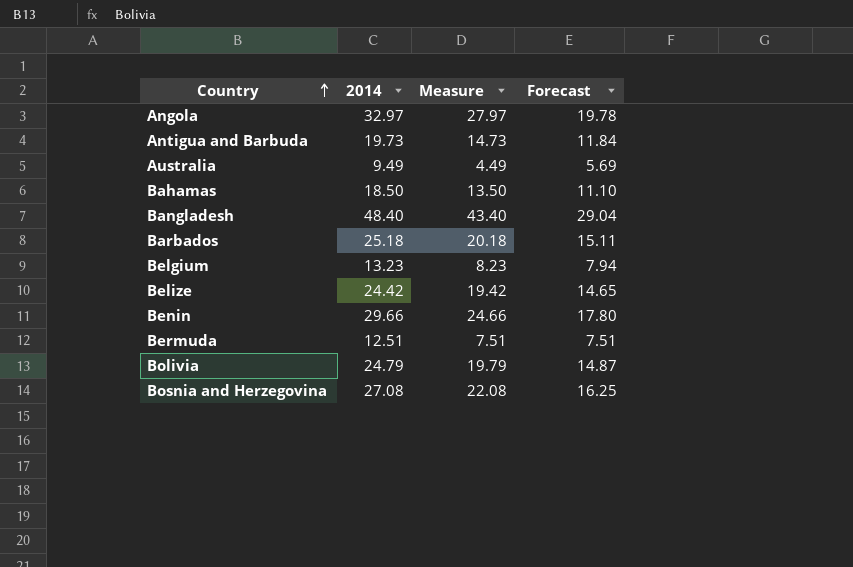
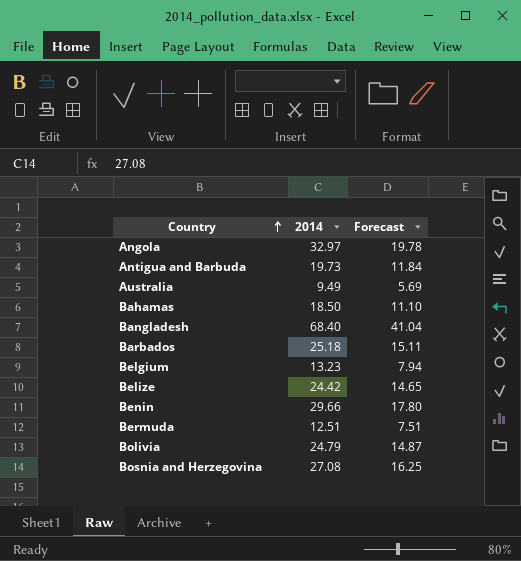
column Measure | formula: [2014] - 5 -> none
Bangladesh | 2014: 48.40 -> 68.40
Bangladesh | Forecast: 29.04 -> 41.04

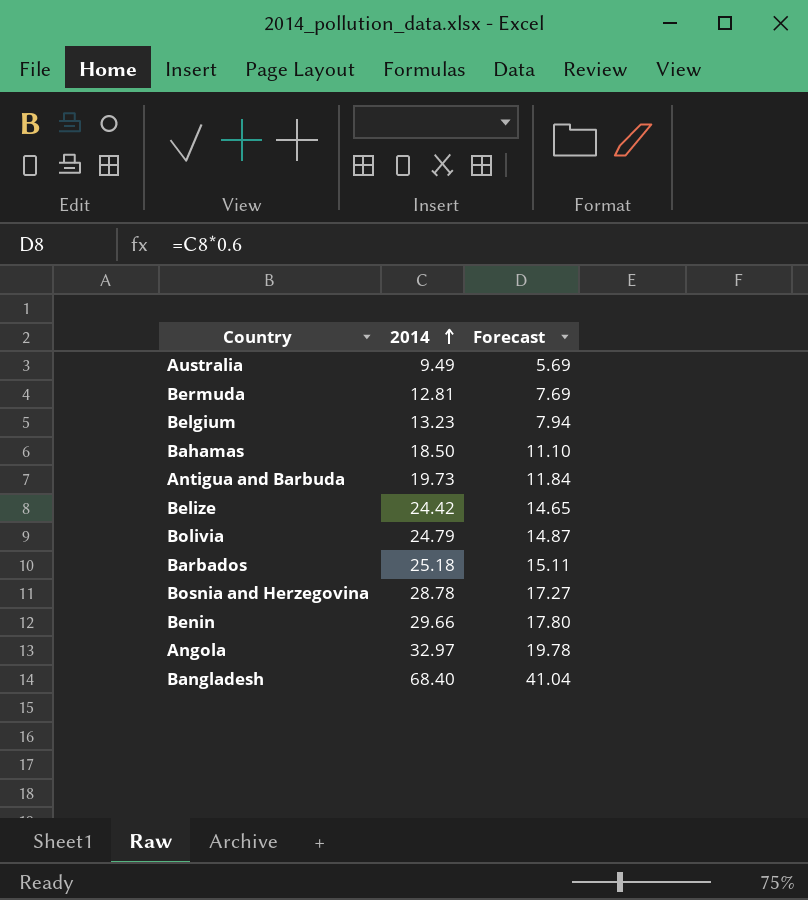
row order: Country ascending -> 2014 ascending
Bermuda | 2014: 12.51 -> 12.81
Bermuda | Forecast: 7.51 -> 7.69
Bosnia and Herzegovina | 2014: 27.08 -> 28.78
Bosnia and Herzegovina | Forecast: 16.25 -> 17.27

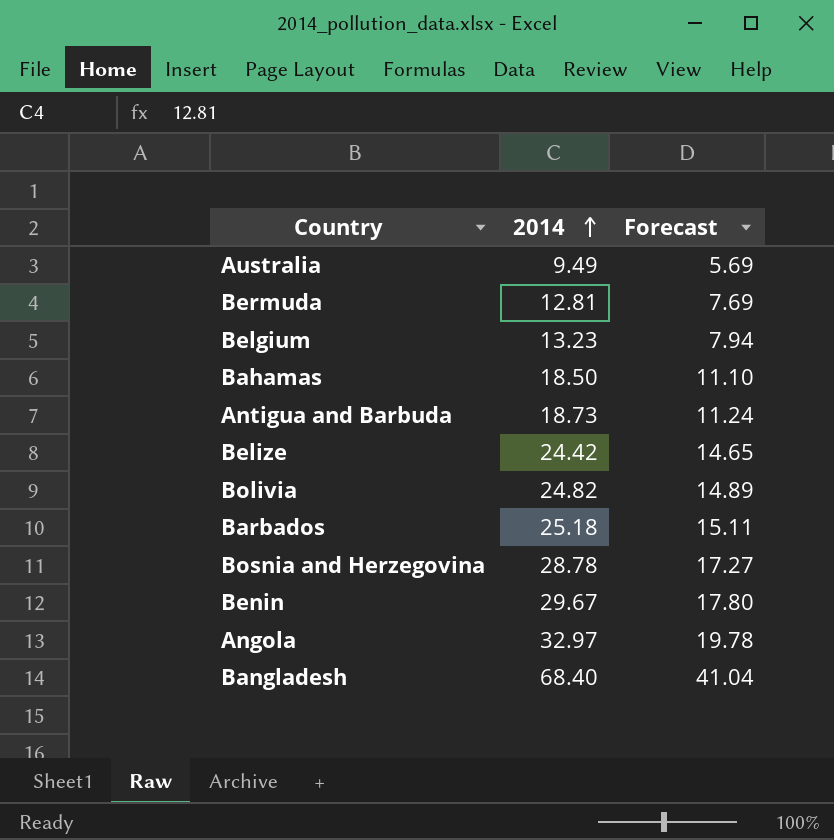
Antigua and Barbuda | 2014: 19.73 -> 18.73
Antigua and Barbuda | Forecast: 11.84 -> 11.24
Bolivia | 2014: 24.79 -> 24.82
Bolivia | Forecast: 14.87 -> 14.89
Benin | 2014: 29.66 -> 29.67

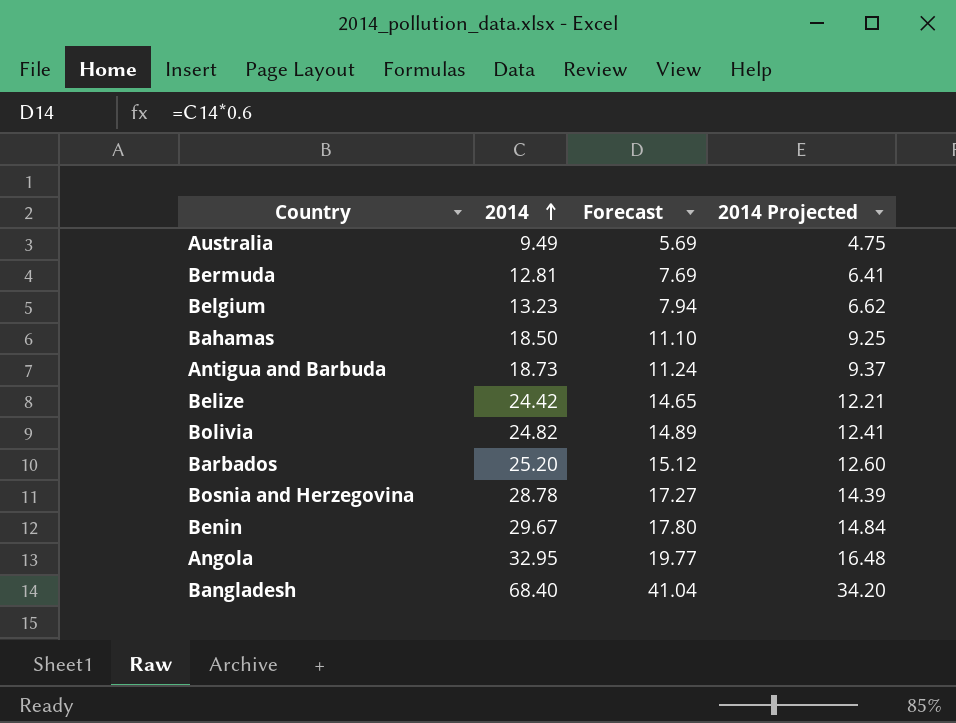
column 2014 Projected | formula: none -> [2014] * 0.5
Barbados | 2014: 25.18 -> 25.20
Barbados | Forecast: 15.11 -> 15.12
Angola | 2014: 32.97 -> 32.95
Angola | Forecast: 19.78 -> 19.77

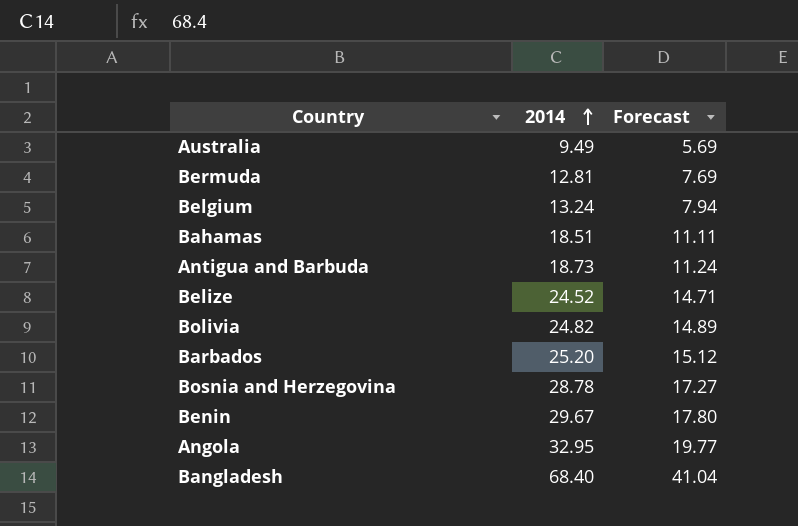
column 2014 Projected | formula: [2014] * 0.5 -> none
Belgium | 2014: 13.23 -> 13.24
Bahamas | 2014: 18.50 -> 18.51
Bahamas | Forecast: 11.10 -> 11.11
Belize | 2014: 24.42 -> 24.52
Belize | Forecast: 14.65 -> 14.71

